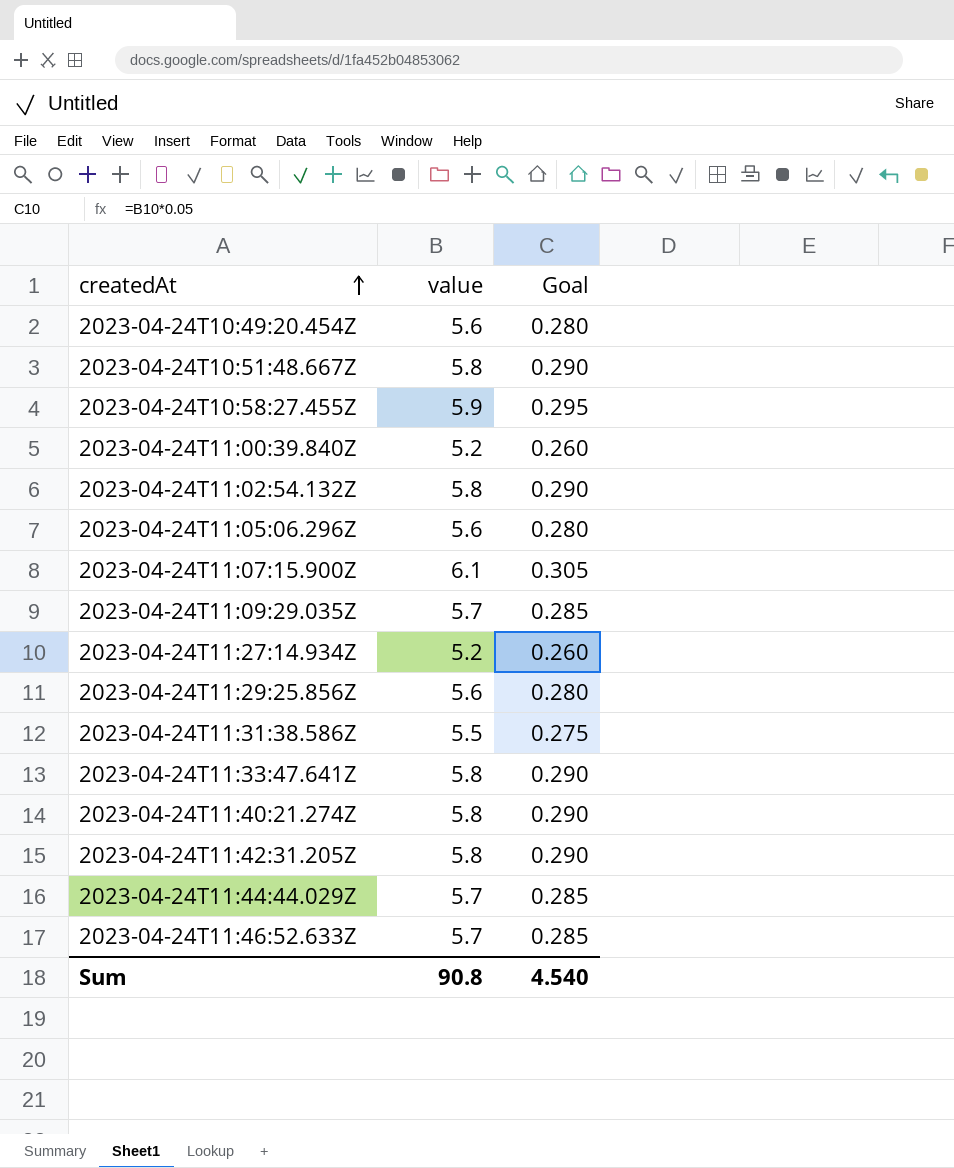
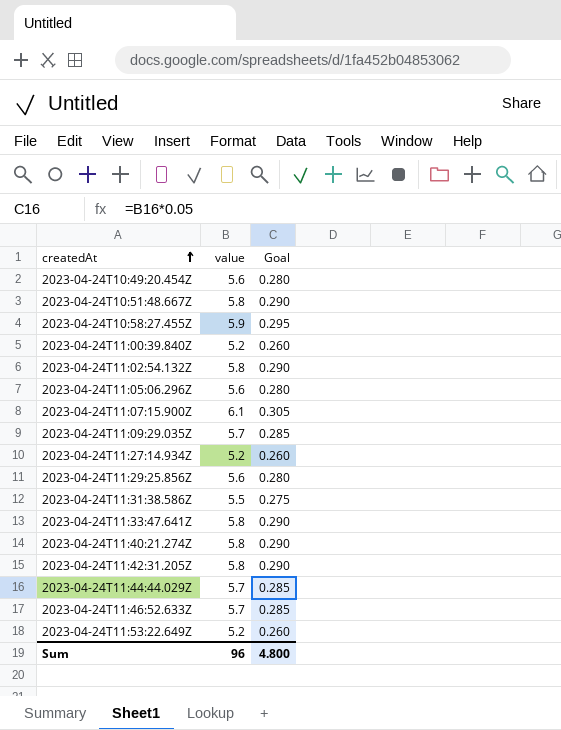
row 2023-04-24T11:53:22.649Z: none -> 5.2 | 0.260
Sum | value: 90.8 -> 96
Sum | Goal: 4.540 -> 4.800

